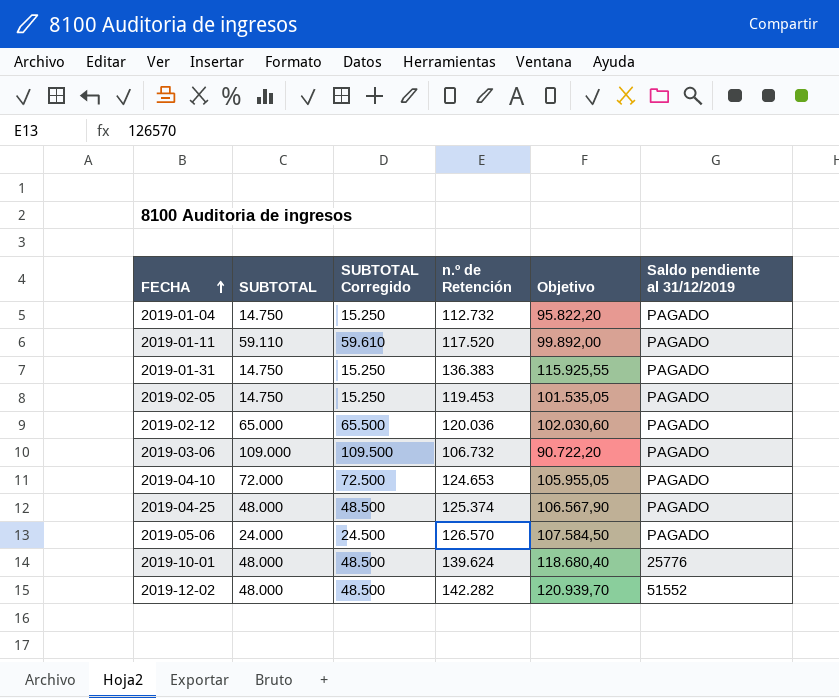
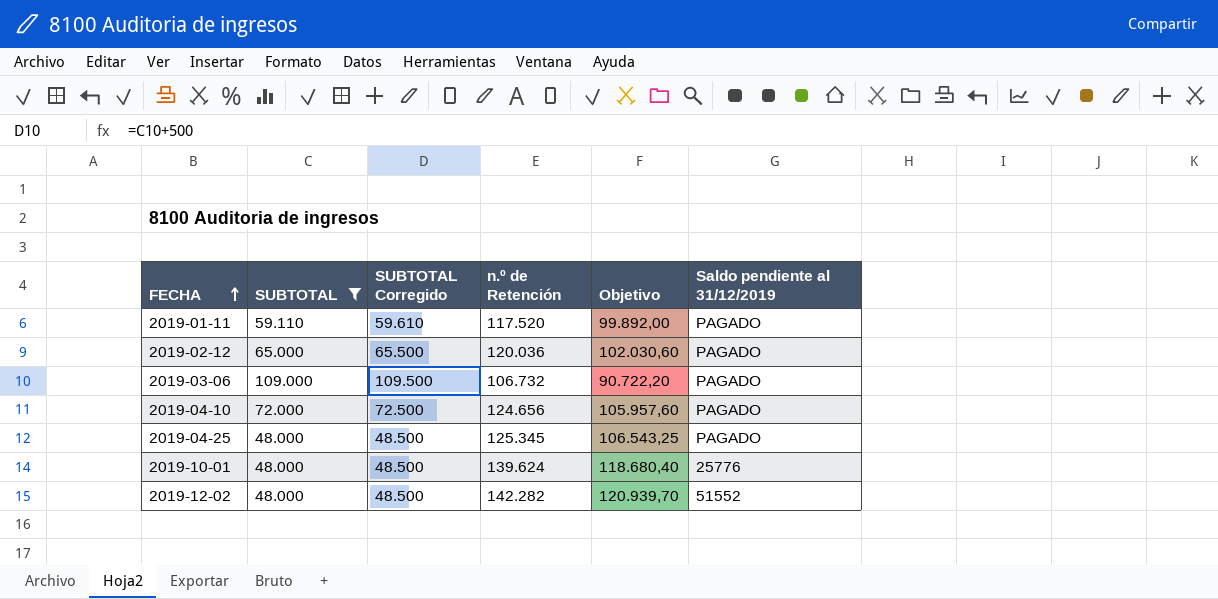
filter: none -> SUBTOTAL >= 48.000
2019-04-10 | n.º de Retención: 124.653 -> 124.656
2019-04-10 | Objetivo: 105.955,05 -> 105.957,60
2019-04-25 | n.º de Retención: 125.374 -> 125.345
2019-04-25 | Objetivo: 106.567,90 -> 106.543,25

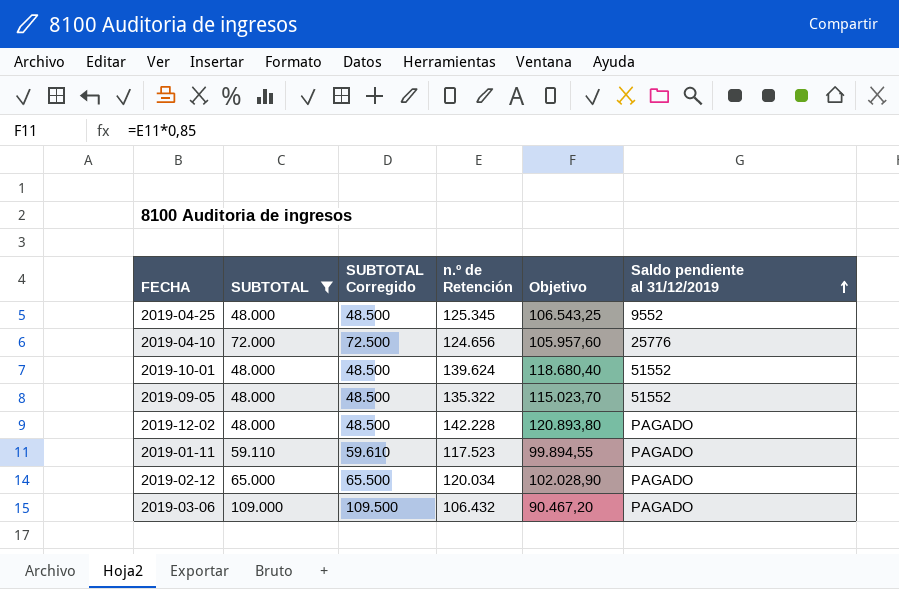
row order: FECHA ascending -> Saldo pendiente al 31/12/2019 ascending
2019-04-25 | Saldo pendiente al 31/12/2019: PAGADO -> 9552
2019-04-10 | Saldo pendiente al 31/12/2019: PAGADO -> 25776
2019-10-01 | Saldo pendiente al 31/12/2019: 25776 -> 51552
row 2019-09-05: none -> 48.000 | 48.500 | 135.322 | 115.023,70 | 51552
2019-12-02 | n.º de Retención: 142.282 -> 142.228
2019-12-02 | Objetivo: 120.939,70 -> 120.893,80
2019-12-02 | Saldo pendiente al 31/12/2019: 51552 -> PAGADO
2019-01-11 | n.º de Retención: 117.520 -> 117.523
2019-01-11 | Objetivo: 99.892,00 -> 99.894,55
2019-02-12 | n.º de Retención: 120.036 -> 120.034
2019-02-12 | Objetivo: 102.030,60 -> 102.028,90
2019-03-06 | n.º de Retención: 106.732 -> 106.432
2019-03-06 | Objetivo: 90.722,20 -> 90.467,20

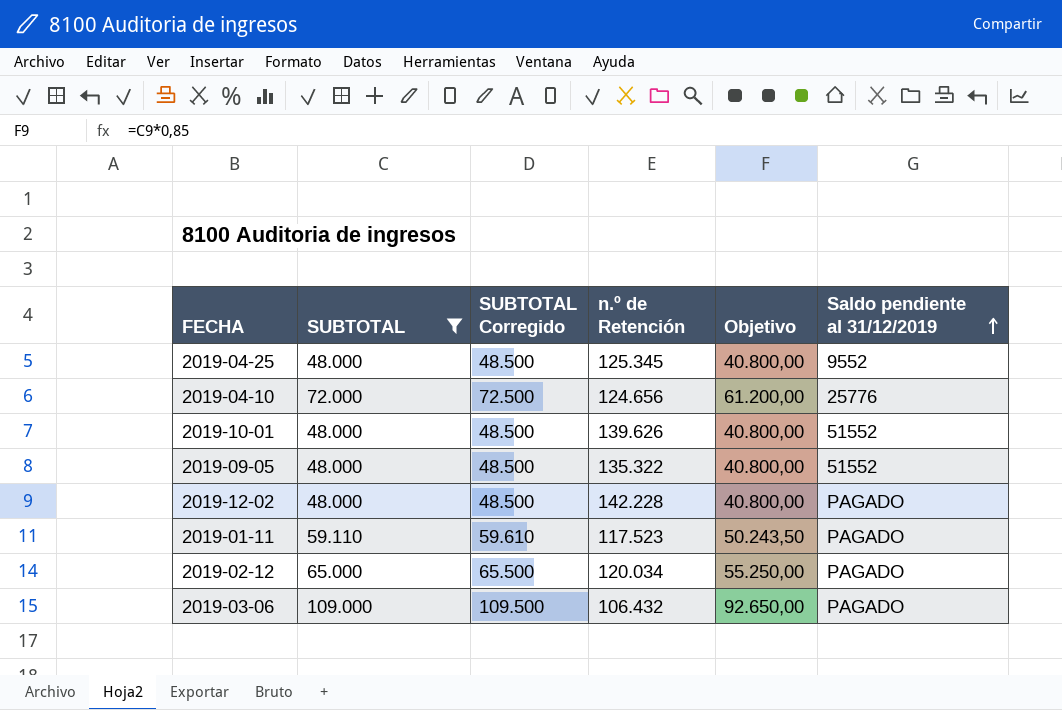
column Objetivo | formula: [n.º de Retención] * 0,85 -> [SUBTOTAL] * 0,85
2019-10-01 | n.º de Retención: 139.624 -> 139.626

